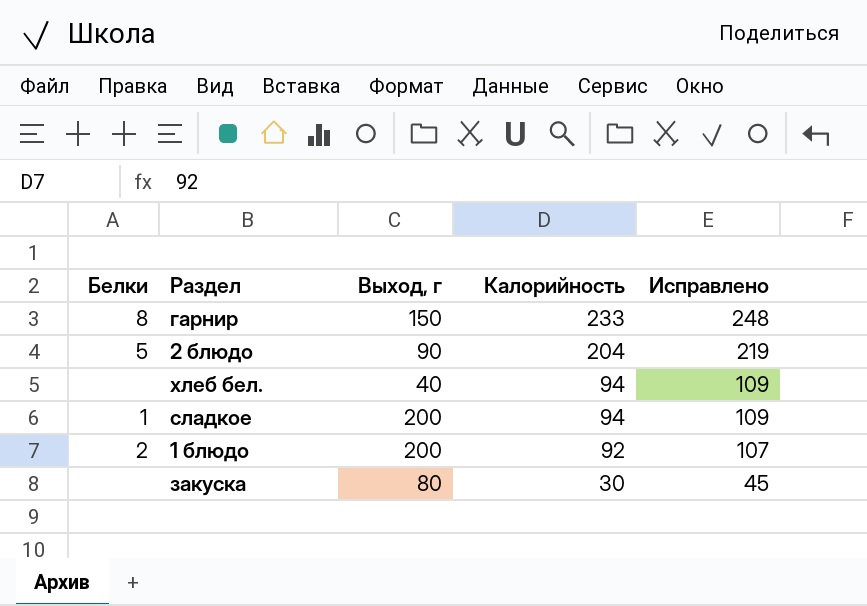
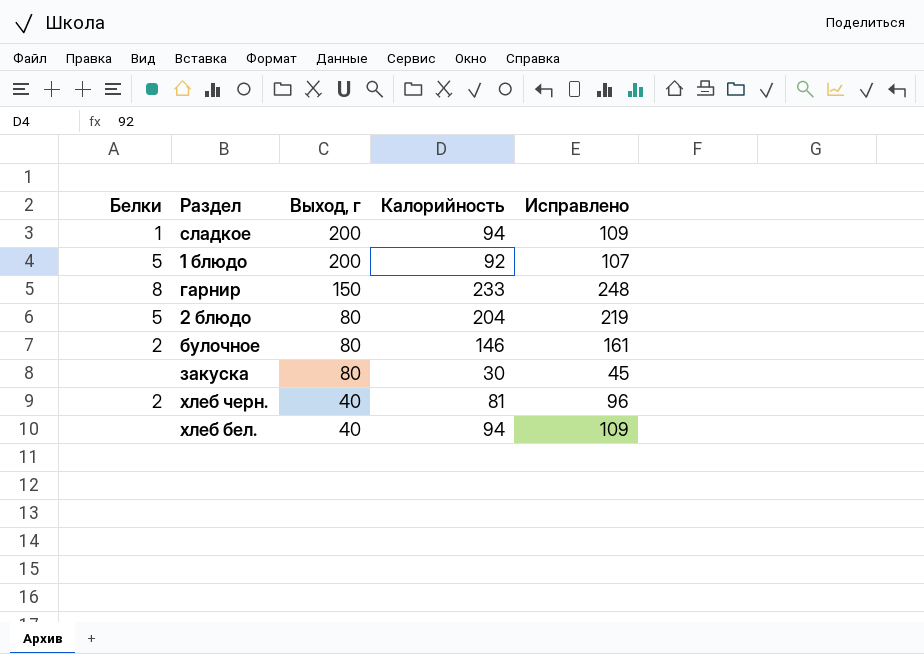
row order: Калорийность descending -> Выход, г descending
1 блюдо | Белки: 2 -> 5
2 блюдо | Выход, г: 90 -> 80
row булочное: none -> 2 | 80 | 146 | 161
row хлеб черн.: none -> 2 | 40 | 81 | 96

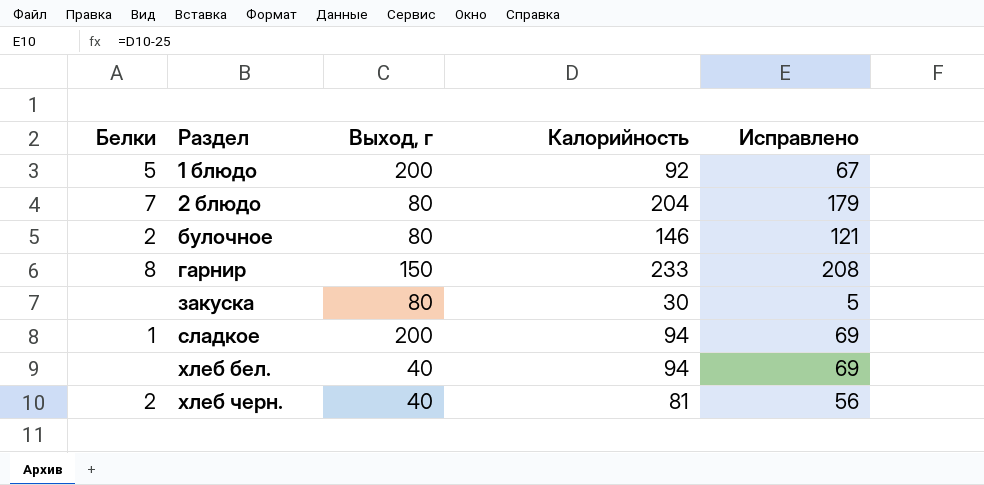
row order: Выход, г descending -> Раздел ascending
column Исправлено | formula: [Калорийность] + 15 -> [Калорийность] - 25
2 блюдо | Белки: 5 -> 7

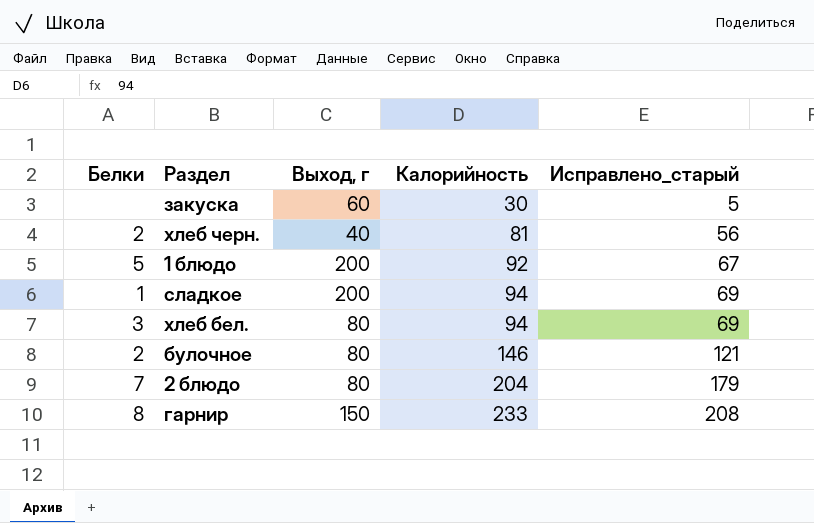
row order: Раздел ascending -> Калорийность ascending
column name: Исправлено -> Исправлено_старый
закуска | Выход, г: 80 -> 60
хлеб бел. | Белки: none -> 3
хлеб бел. | Выход, г: 40 -> 80

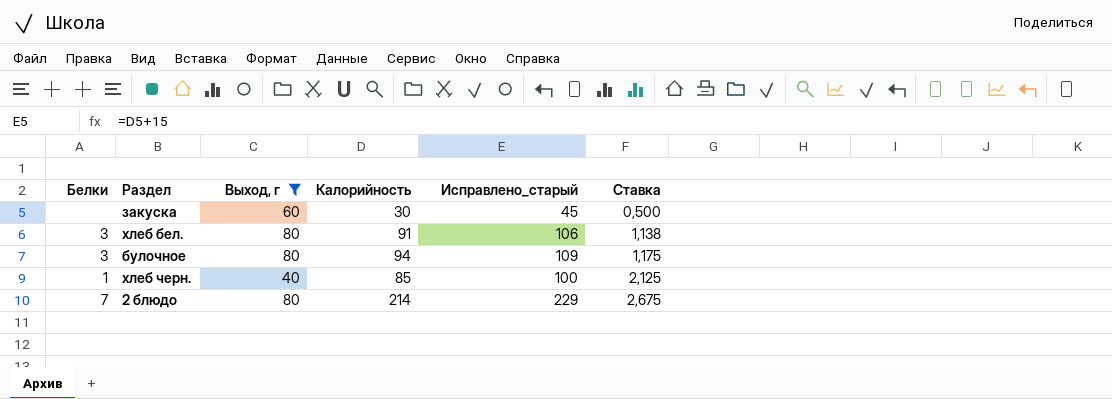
filter: none -> Выход, г <= 80
row order: Калорийность ascending -> Ставка ascending
column Исправлено_старый | formula: [Калорийность] - 25 -> [Калорийность] + 15
column Ставка | formula: none -> [Калорийность] / [Выход, г]
хлеб бел. | Калорийность: 94 -> 91
булочное | Белки: 2 -> 3
булочное | Калорийность: 146 -> 94
хлеб черн. | Белки: 2 -> 1
хлеб черн. | Калорийность: 81 -> 85
2 блюдо | Калорийность: 204 -> 214

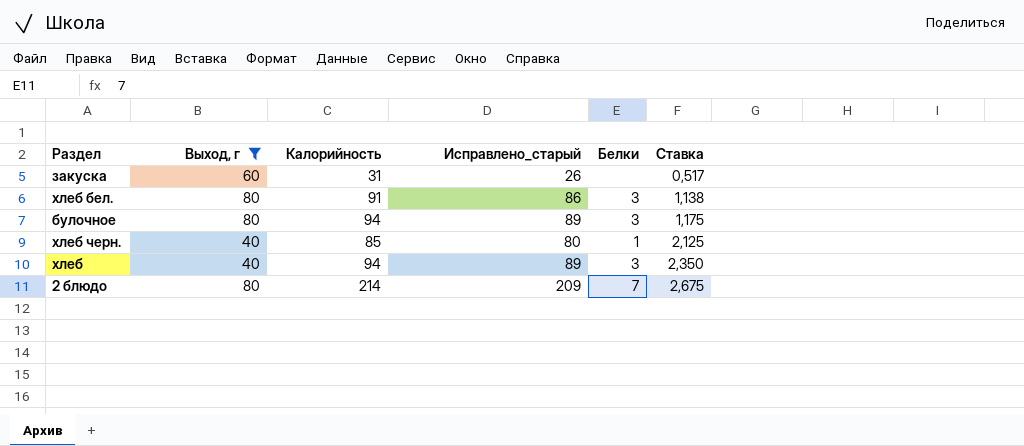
column Исправлено_старый | formula: [Калорийность] + 15 -> [Калорийность] - 5
column Белки | position: 1 -> 5
закуска | Калорийность: 30 -> 31
закуска | Ставка: 0,500 -> 0,517
row хлеб: none -> 40 | 94 | 89 | 3 | 2,350

